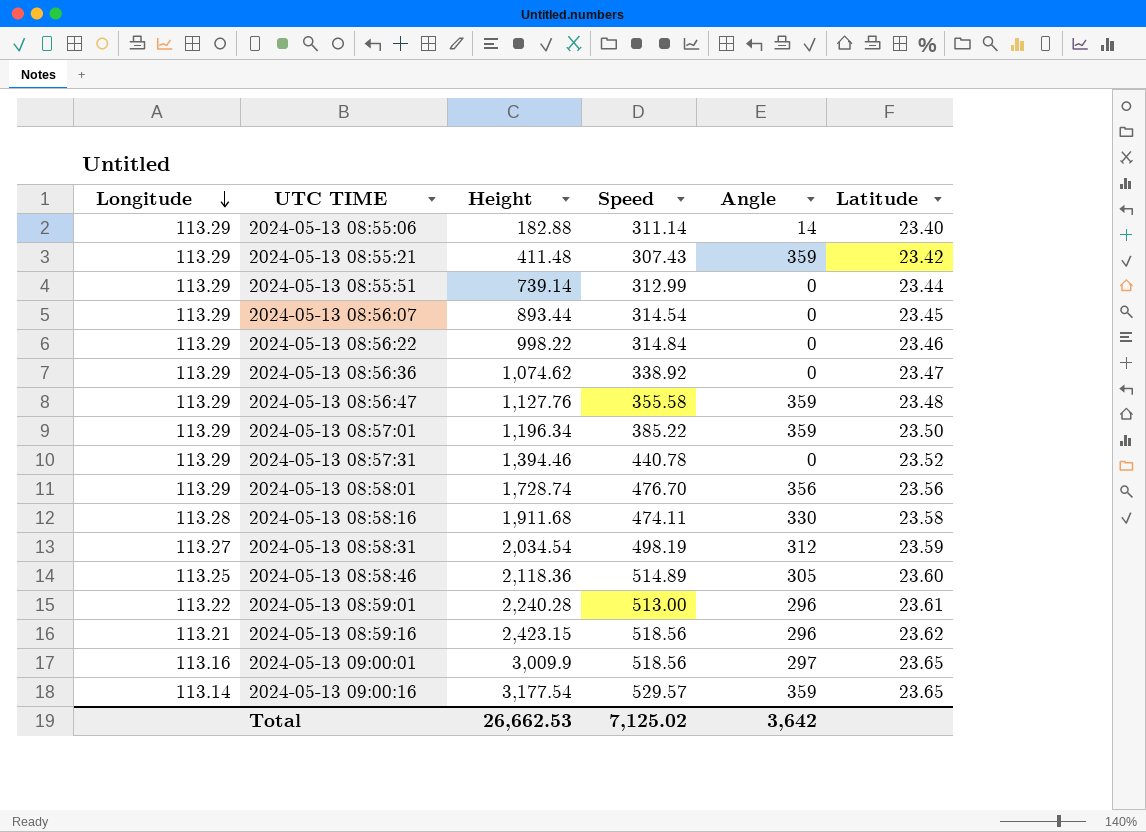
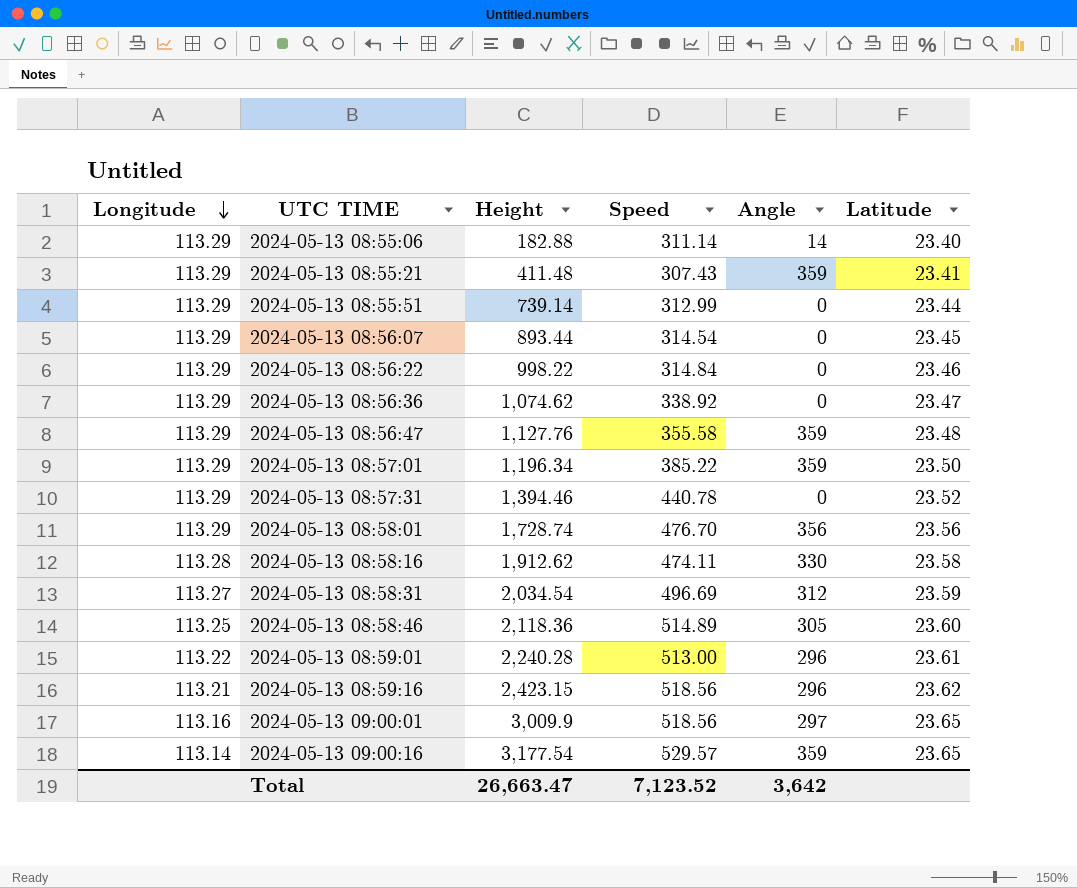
2024-05-13 08:55:21 | Latitude: 23.42 -> 23.41
2024-05-13 08:58:16 | Height: 1,911.68 -> 1,912.62
2024-05-13 08:58:31 | Speed: 498.19 -> 496.69
Total | Height: 26,662.53 -> 26,663.47
Total | Speed: 7,125.02 -> 7,123.52

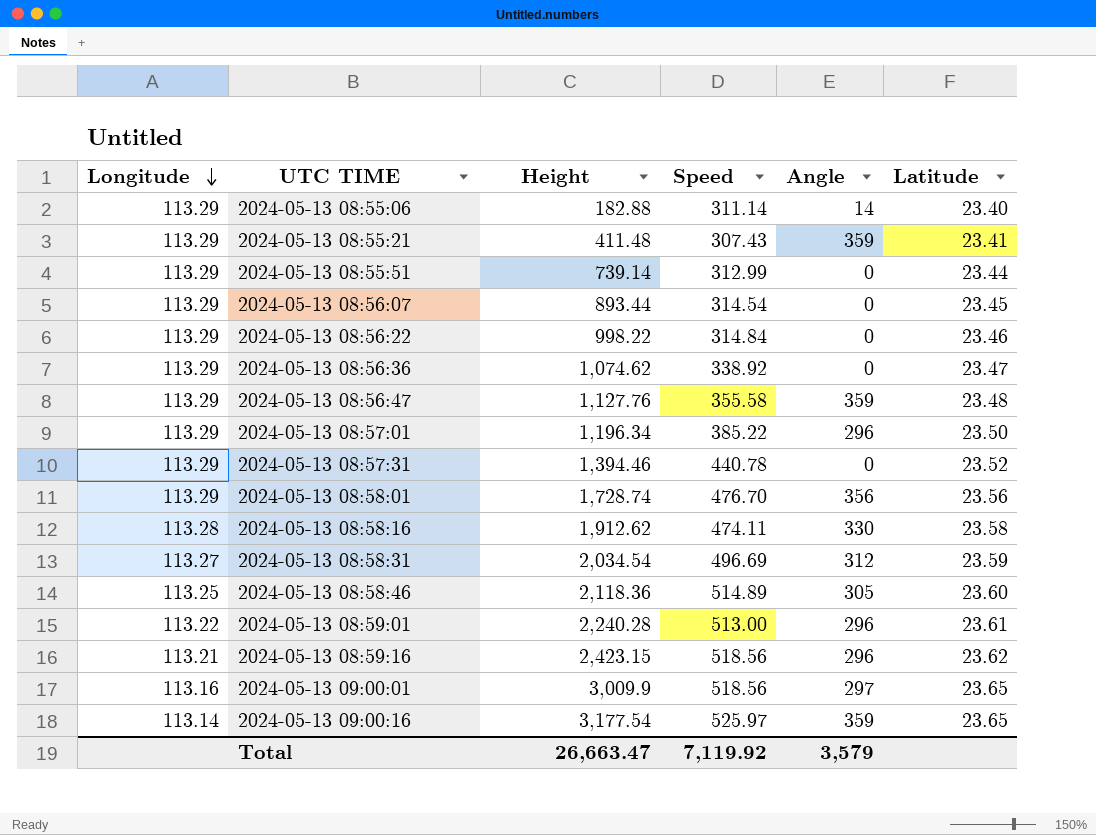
2024-05-13 08:57:01 | Angle: 359 -> 296
2024-05-13 09:00:16 | Speed: 529.57 -> 525.97
Total | Speed: 7,123.52 -> 7,119.92
Total | Angle: 3,642 -> 3,579

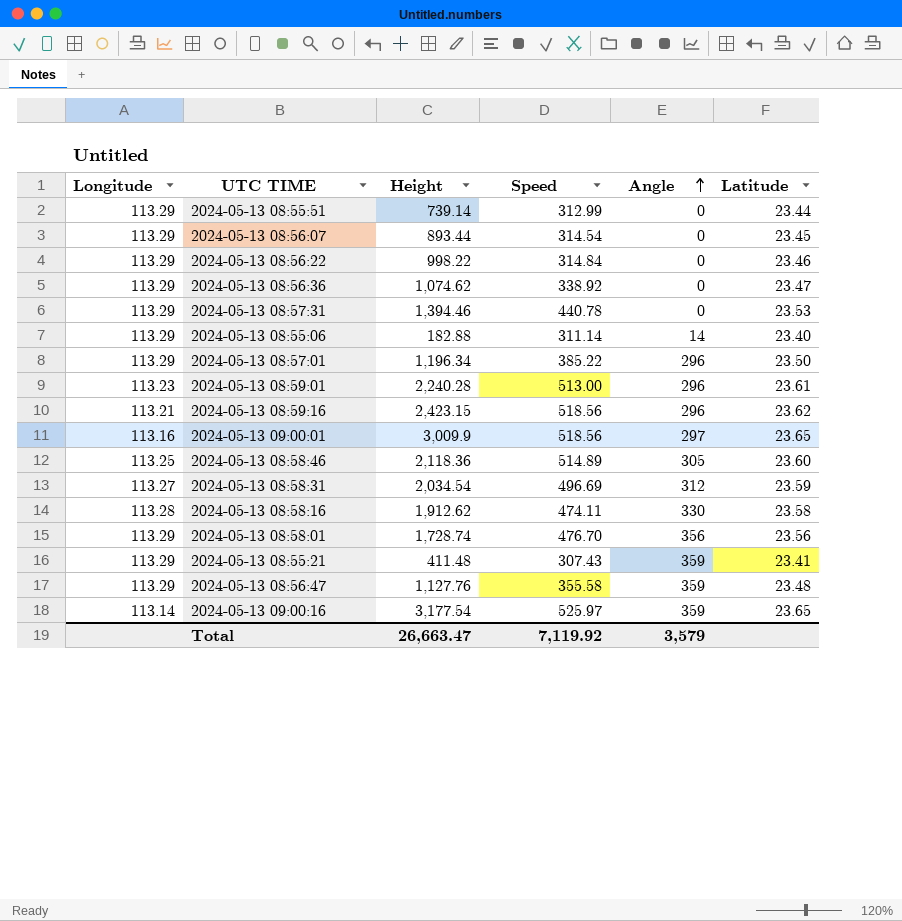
row order: Longitude descending -> Angle ascending
2024-05-13 08:57:31 | Latitude: 23.52 -> 23.53
2024-05-13 08:59:01 | Longitude: 113.22 -> 113.23

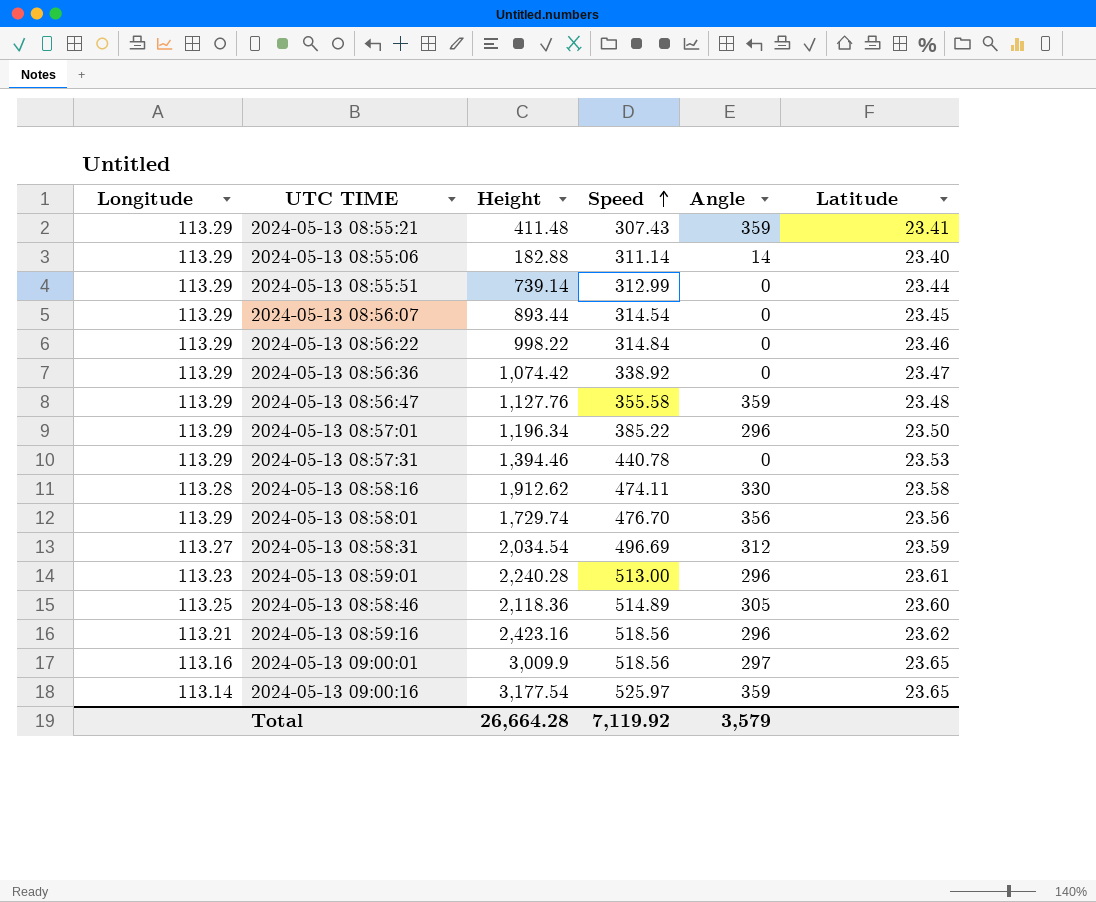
row order: Angle ascending -> Speed ascending
2024-05-13 08:56:36 | Height: 1,074.62 -> 1,074.42
2024-05-13 08:58:01 | Height: 1,728.74 -> 1,729.74
2024-05-13 08:59:16 | Height: 2,423.15 -> 2,423.16
Total | Height: 26,663.47 -> 26,664.28

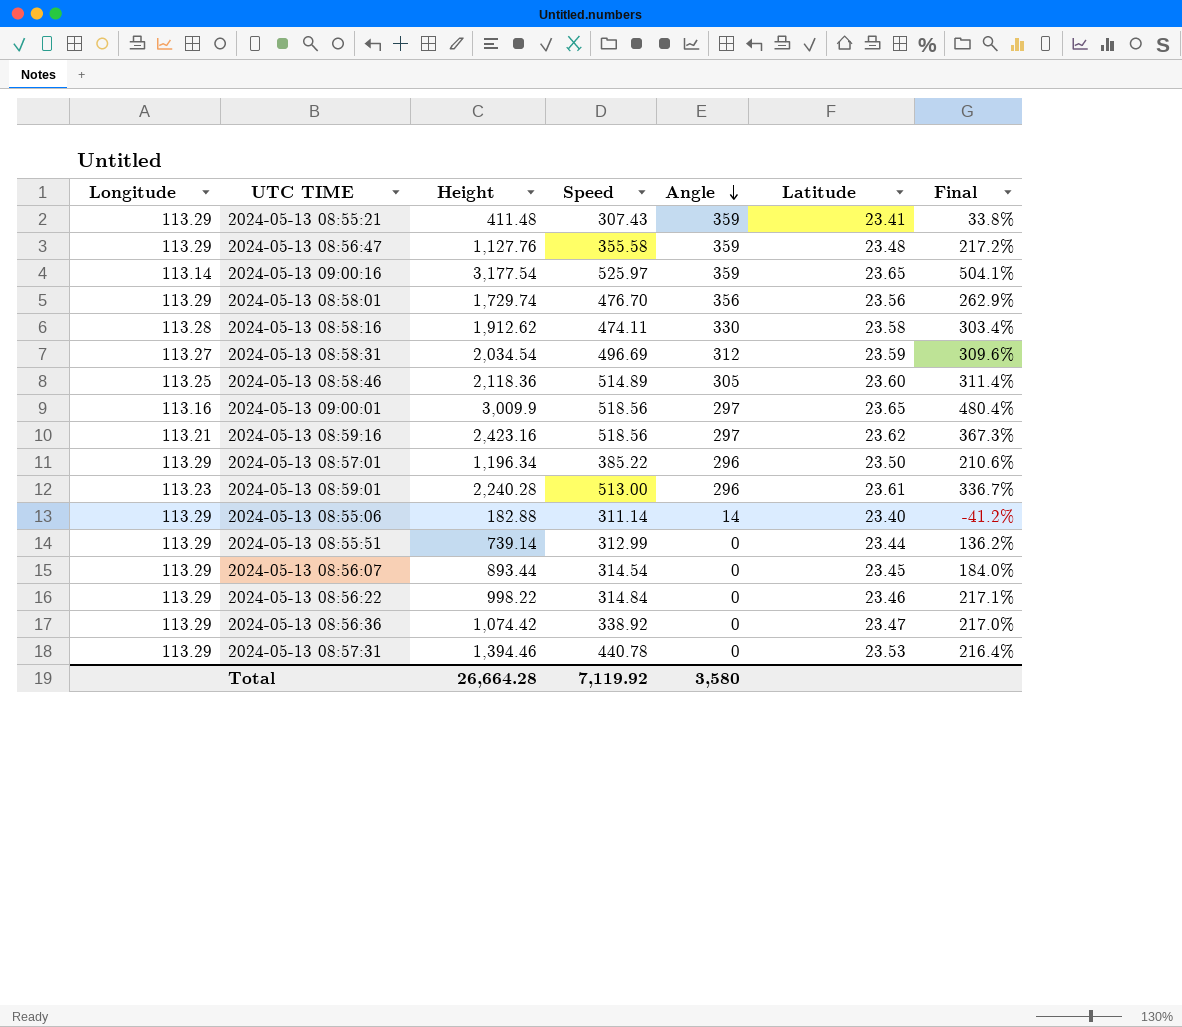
row order: Speed ascending -> Angle descending
column Final | formula: none -> ([Height] - [Speed]) / [Speed]
2024-05-13 08:59:16 | Angle: 296 -> 297
Total | Angle: 3,579 -> 3,580

